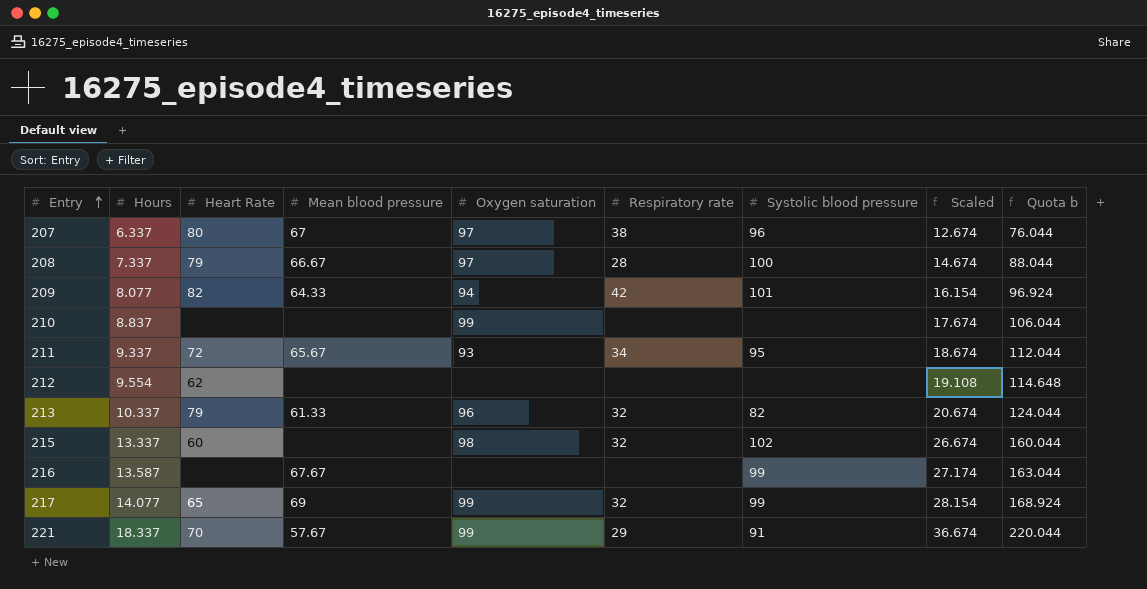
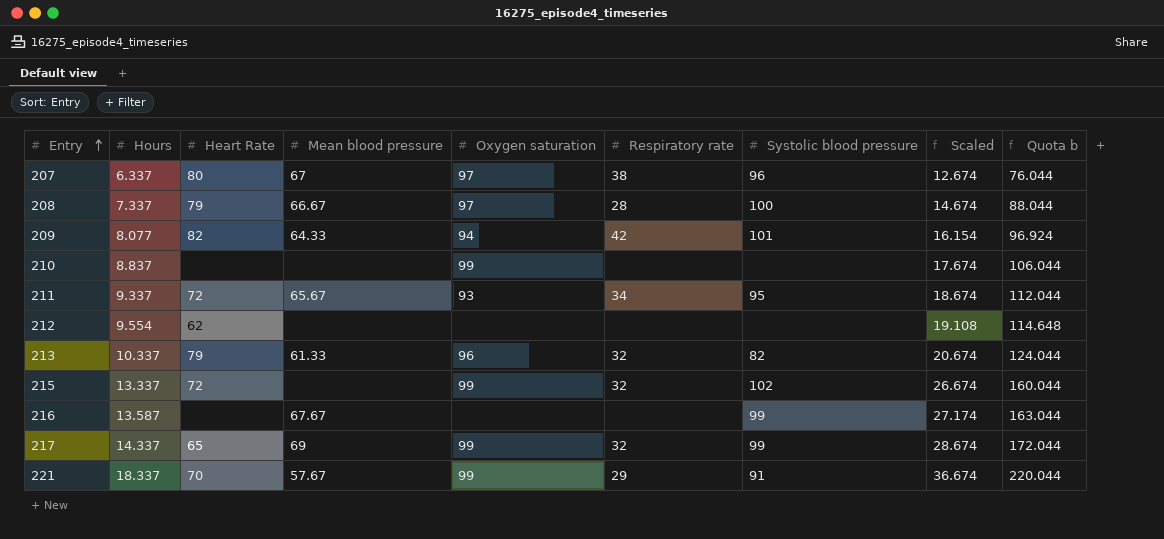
215 | Heart Rate: 60 -> 72
215 | Oxygen saturation: 98 -> 99
217 | Hours: 14.077 -> 14.337
217 | Scaled: 28.154 -> 28.674
217 | Quota b: 168.924 -> 172.044

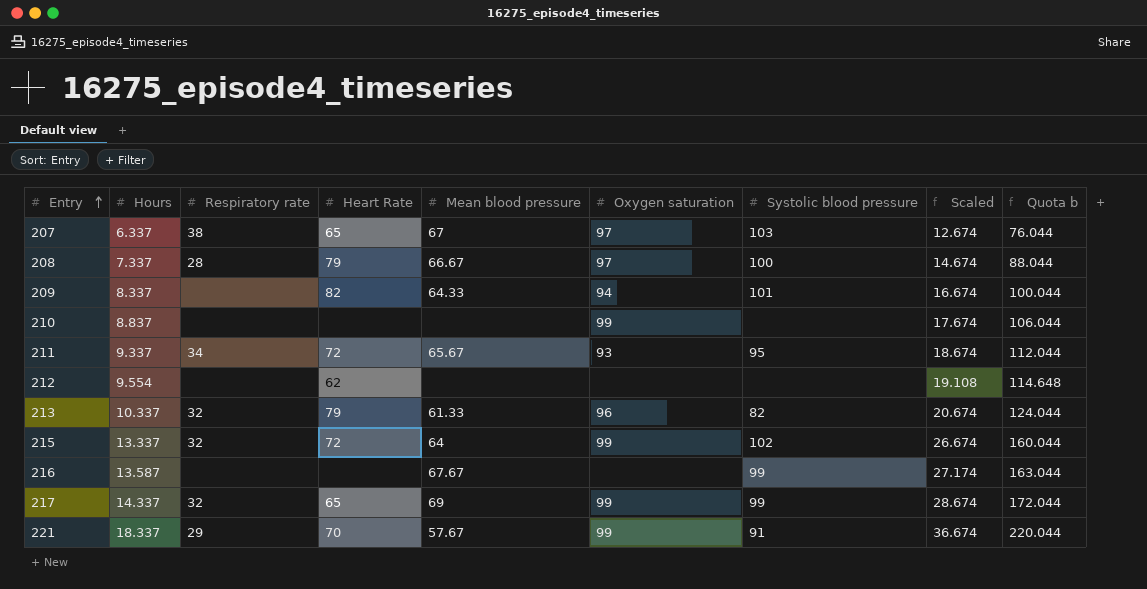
column Respiratory rate | position: 6 -> 3
207 | Heart Rate: 80 -> 65
207 | Systolic blood pressure: 96 -> 103
209 | Hours: 8.077 -> 8.337
209 | Respiratory rate: 42 -> none
209 | Scaled: 16.154 -> 16.674
209 | Quota b: 96.924 -> 100.044
215 | Mean blood pressure: none -> 64

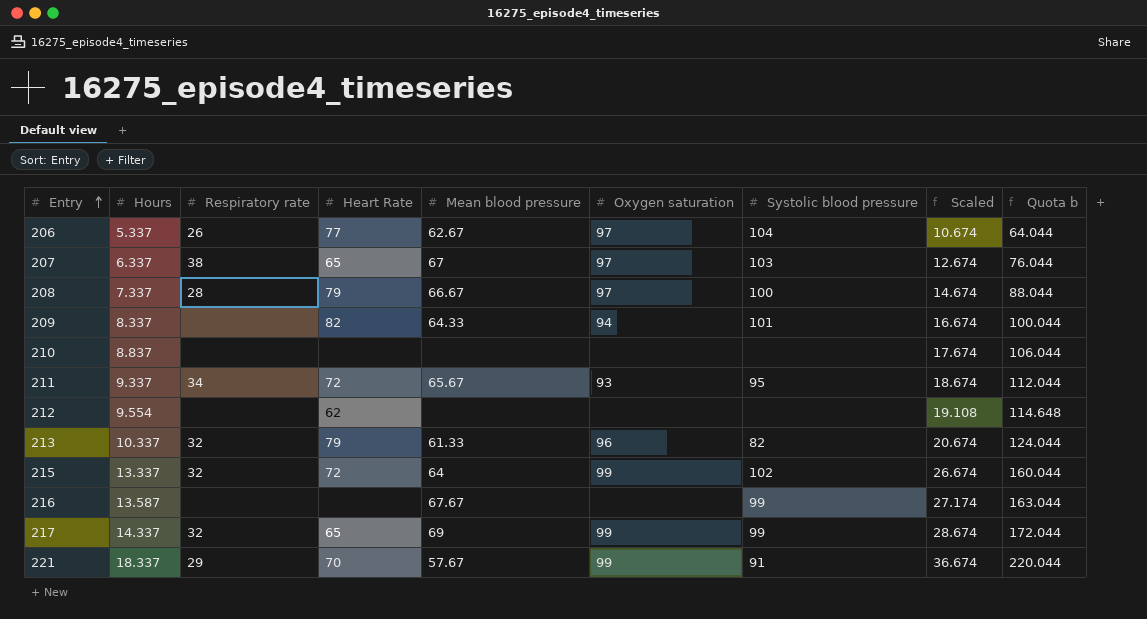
row 206: none -> 5.337 | 26 | 77 | 62.67 | 97 | 104 | 10.674 | 64.044
210 | Oxygen saturation: 99 -> none

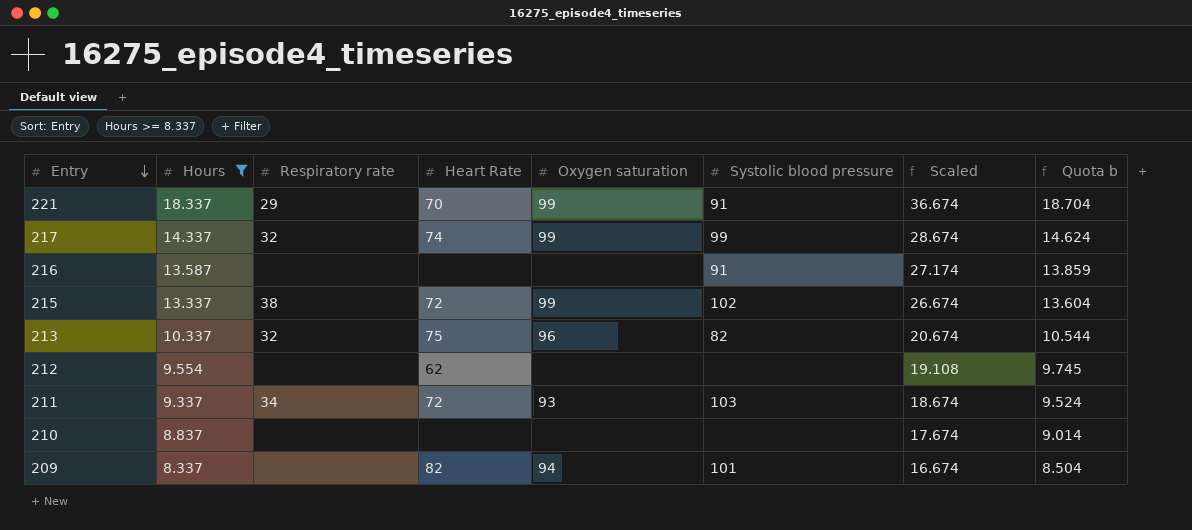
filter: none -> Hours >= 8.337
row order: Entry ascending -> Entry descending
column Mean blood pressure | position: 5 -> none
column Quota b | formula: [Hours] * 12 -> [Hours] * 1.02
217 | Heart Rate: 65 -> 74
216 | Systolic blood pressure: 99 -> 91
215 | Respiratory rate: 32 -> 38
213 | Heart Rate: 79 -> 75
211 | Systolic blood pressure: 95 -> 103

